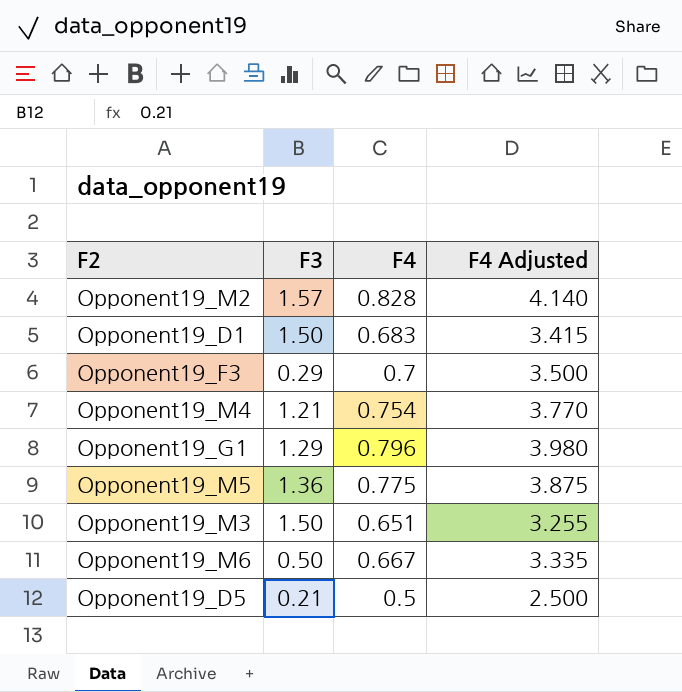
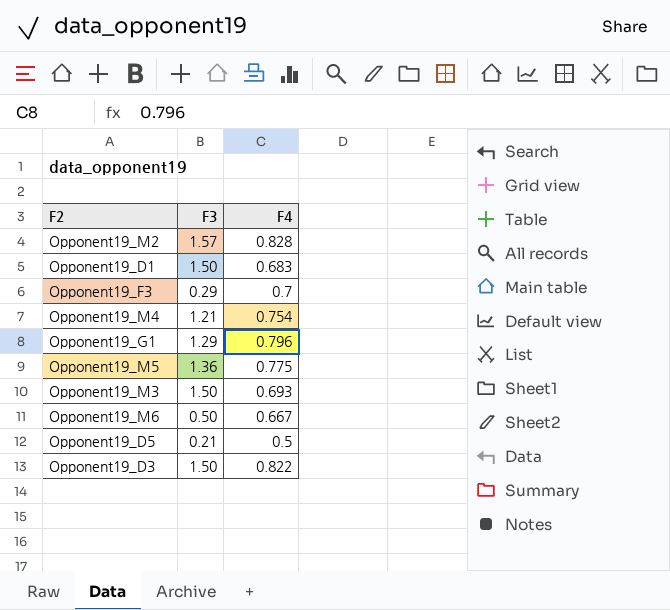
column F4 Adjusted | formula: [F4] * 5 -> none
Opponent19_M3 | F4: 0.651 -> 0.693
row Opponent19_D3: none -> 1.50 | 0.822

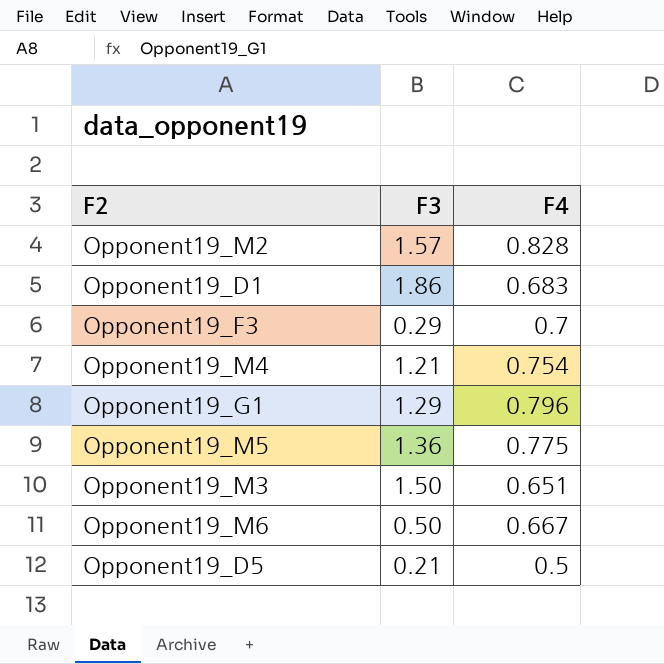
row Opponent19_D3: 1.50 | 0.822 -> none
Opponent19_D1 | F3: 1.50 -> 1.86
Opponent19_M3 | F4: 0.693 -> 0.651

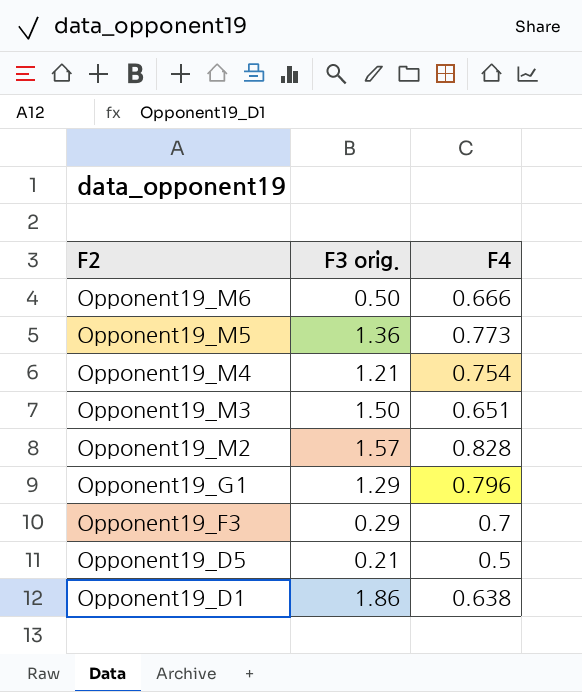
row order: none -> F2 descending
column name: F3 -> F3 orig.
Opponent19_M6 | F4: 0.667 -> 0.666
Opponent19_M5 | F4: 0.775 -> 0.773
Opponent19_D1 | F4: 0.683 -> 0.638

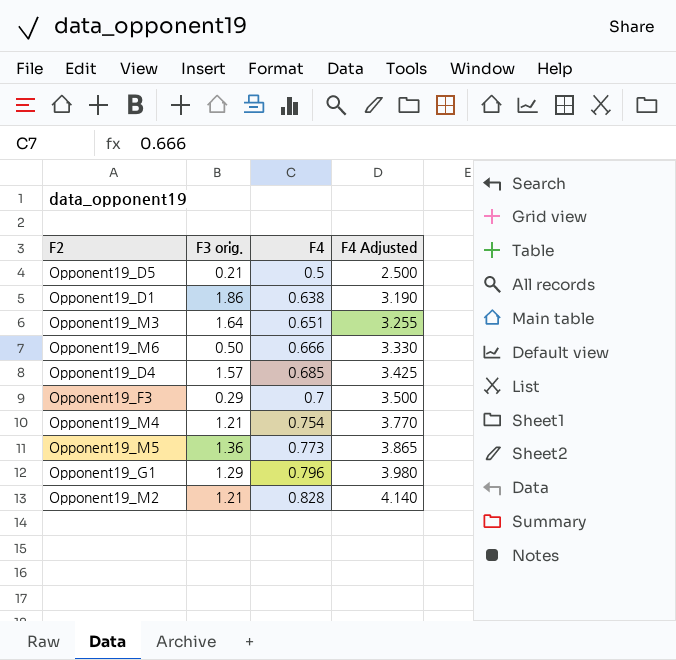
row order: F2 descending -> F4 ascending
column F4 Adjusted | formula: none -> [F4] * 5
Opponent19_M3 | F3 orig.: 1.50 -> 1.64
row Opponent19_D4: none -> 1.57 | 0.685 | 3.425
Opponent19_M2 | F3 orig.: 1.57 -> 1.21

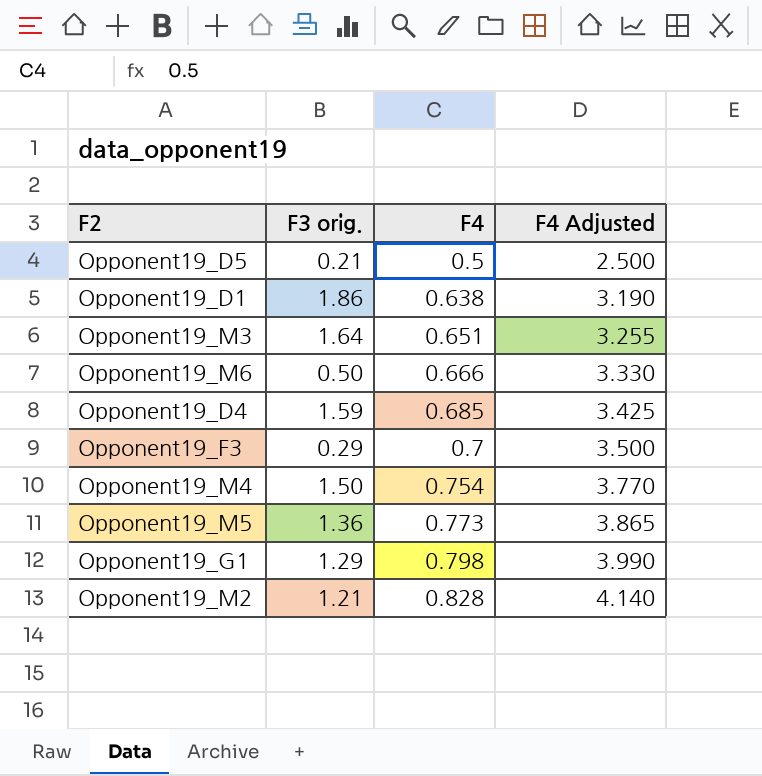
Opponent19_D4 | F3 orig.: 1.57 -> 1.59
Opponent19_M4 | F3 orig.: 1.21 -> 1.50
Opponent19_G1 | F4: 0.796 -> 0.798
Opponent19_G1 | F4 Adjusted: 3.980 -> 3.990

